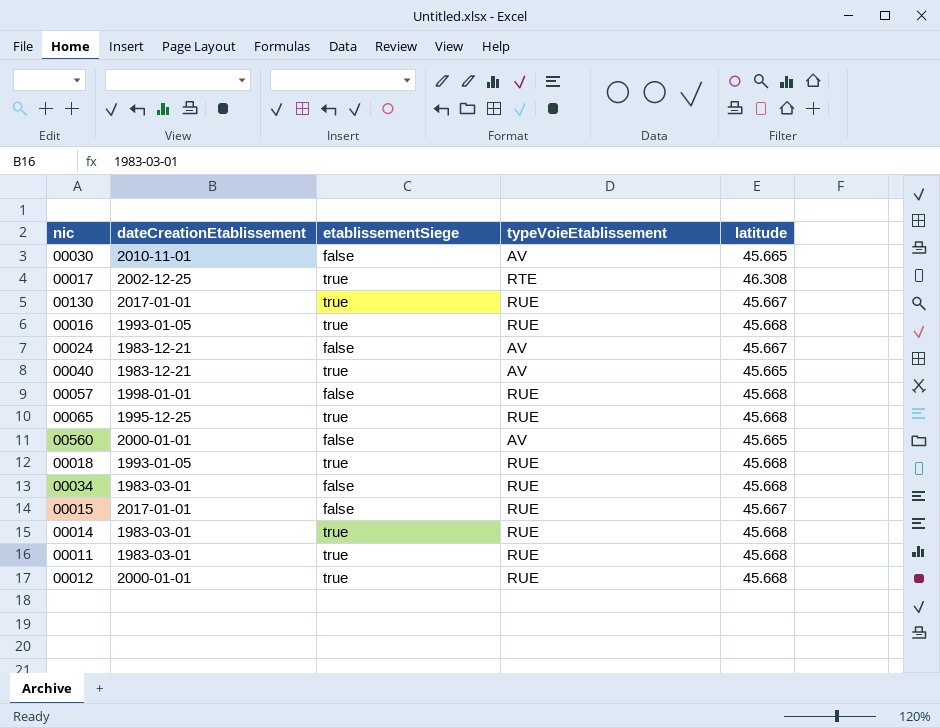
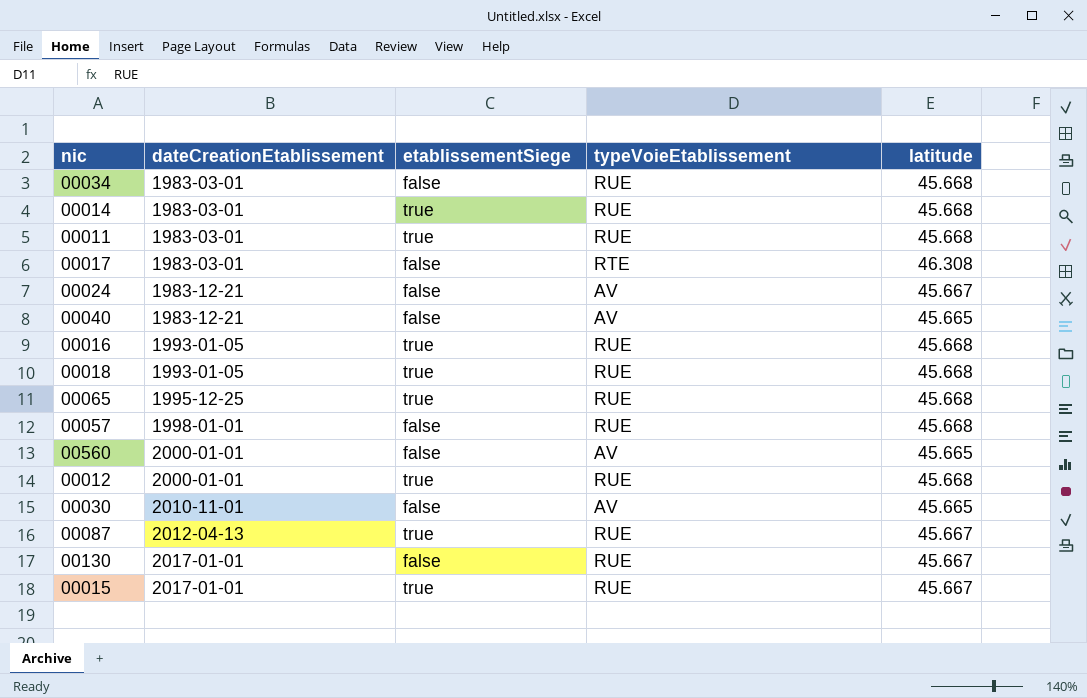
row order: none -> dateCreationEtablissement ascending
00017 | dateCreationEtablissement: 2002-12-25 -> 1983-03-01
00017 | etablissementSiege: true -> false
00040 | etablissementSiege: true -> false
row 00087: none -> 2012-04-13 | true | RUE | 45.667
00130 | etablissementSiege: true -> false
00015 | etablissementSiege: false -> true

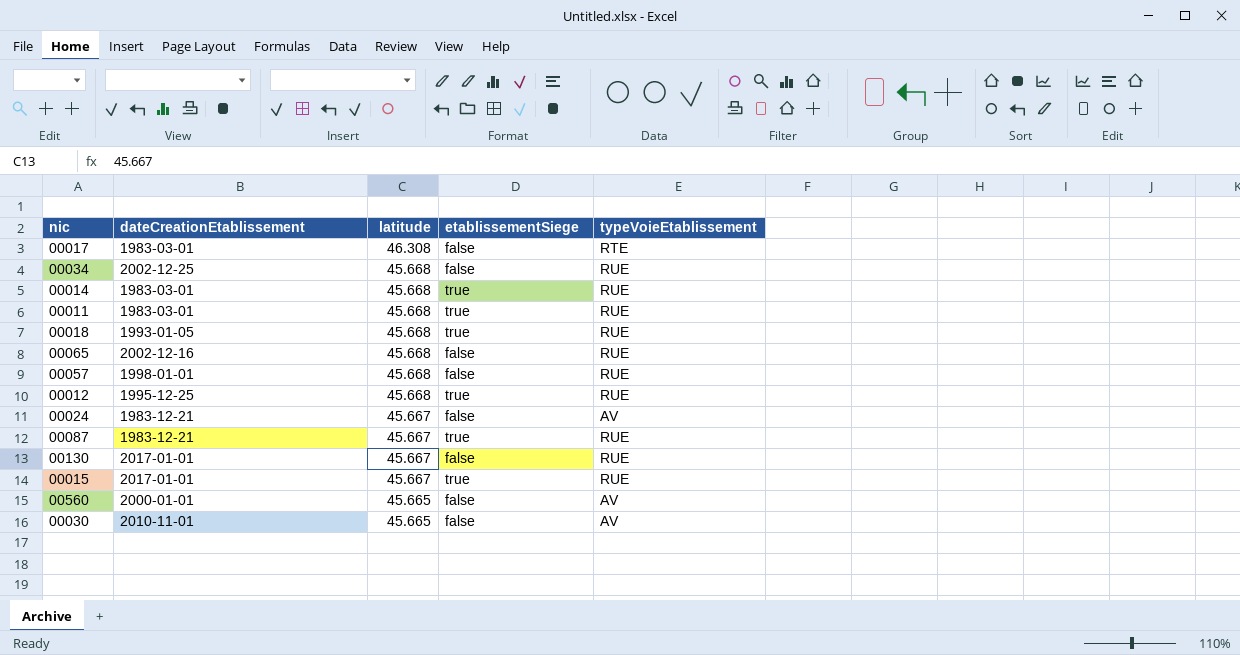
row order: dateCreationEtablissement ascending -> latitude descending
column latitude | position: 5 -> 3
row 00040: 1983-12-21 | false | AV | 45.665 -> none
row 00016: 1993-01-05 | true | RUE | 45.668 -> none
00034 | dateCreationEtablissement: 1983-03-01 -> 2002-12-25
00065 | dateCreationEtablissement: 1995-12-25 -> 2002-12-16
00065 | etablissementSiege: true -> false
00012 | dateCreationEtablissement: 2000-01-01 -> 1995-12-25
00087 | dateCreationEtablissement: 2012-04-13 -> 1983-12-21

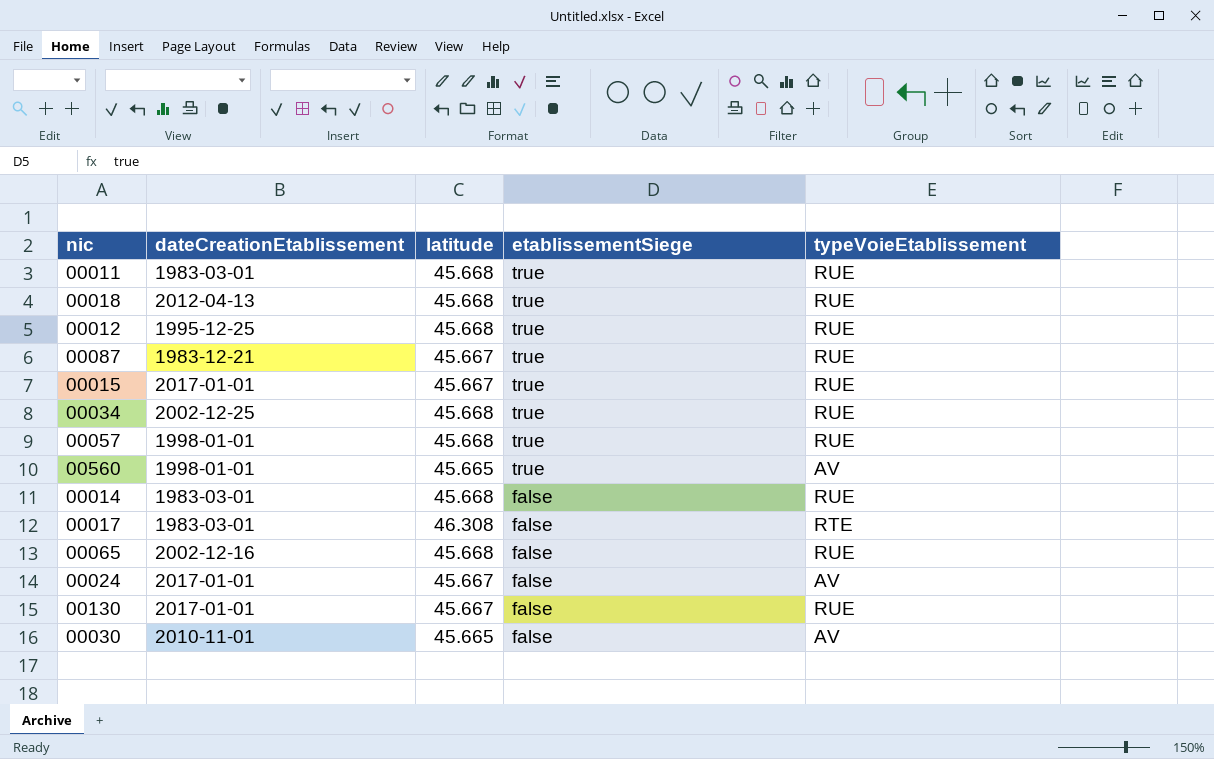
row order: latitude descending -> etablissementSiege descending
00018 | dateCreationEtablissement: 1993-01-05 -> 2012-04-13
00034 | etablissementSiege: false -> true
00057 | etablissementSiege: false -> true
00560 | dateCreationEtablissement: 2000-01-01 -> 1998-01-01
00560 | etablissementSiege: false -> true
00014 | etablissementSiege: true -> false
00024 | dateCreationEtablissement: 1983-12-21 -> 2017-01-01

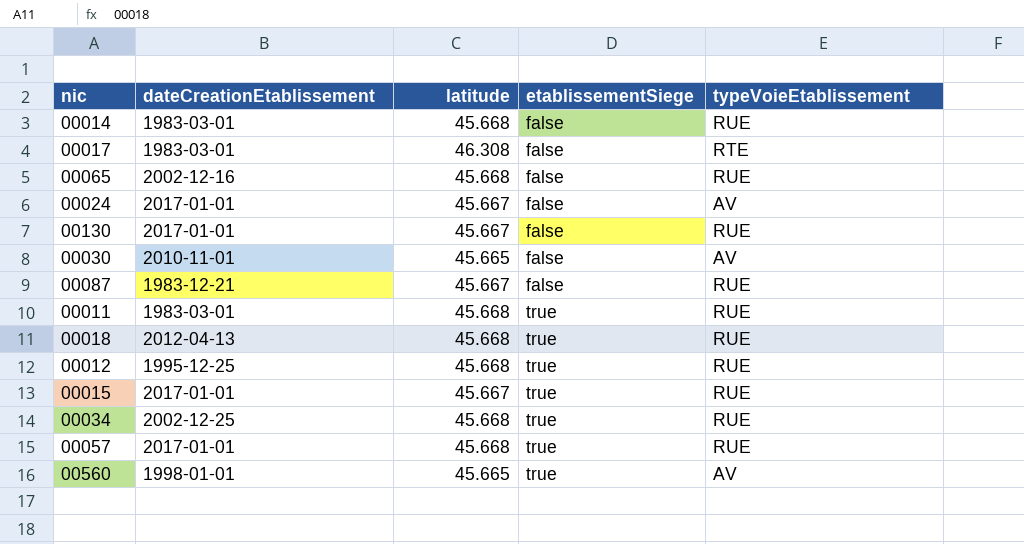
row order: etablissementSiege descending -> etablissementSiege ascending
00087 | etablissementSiege: true -> false
00057 | dateCreationEtablissement: 1998-01-01 -> 2017-01-01

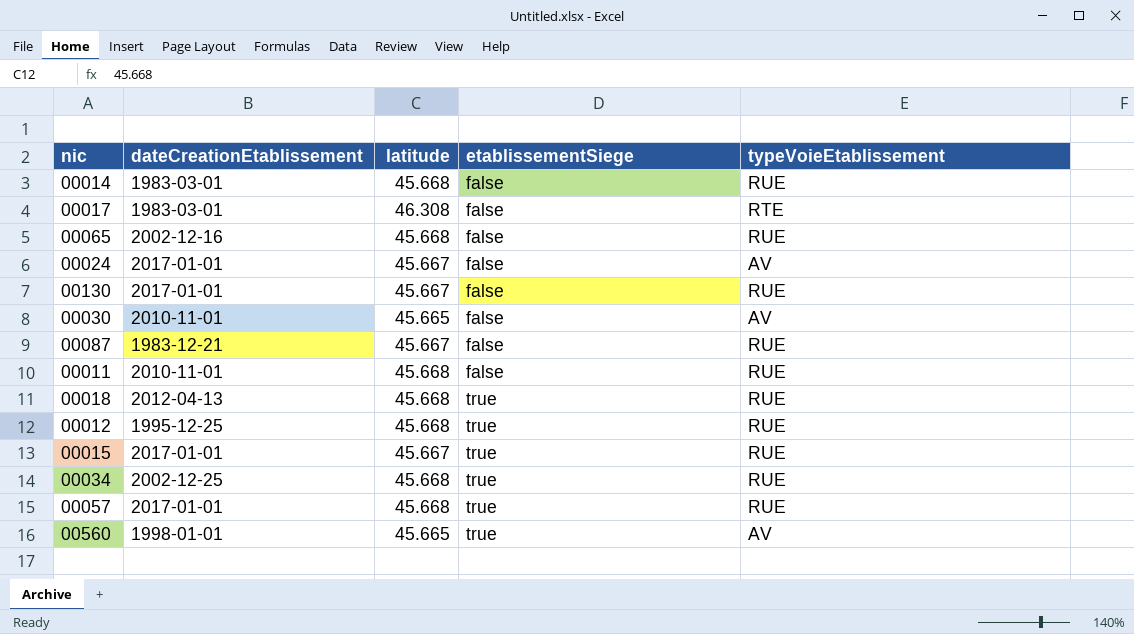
00011 | dateCreationEtablissement: 1983-03-01 -> 2010-11-01
00011 | etablissementSiege: true -> false

